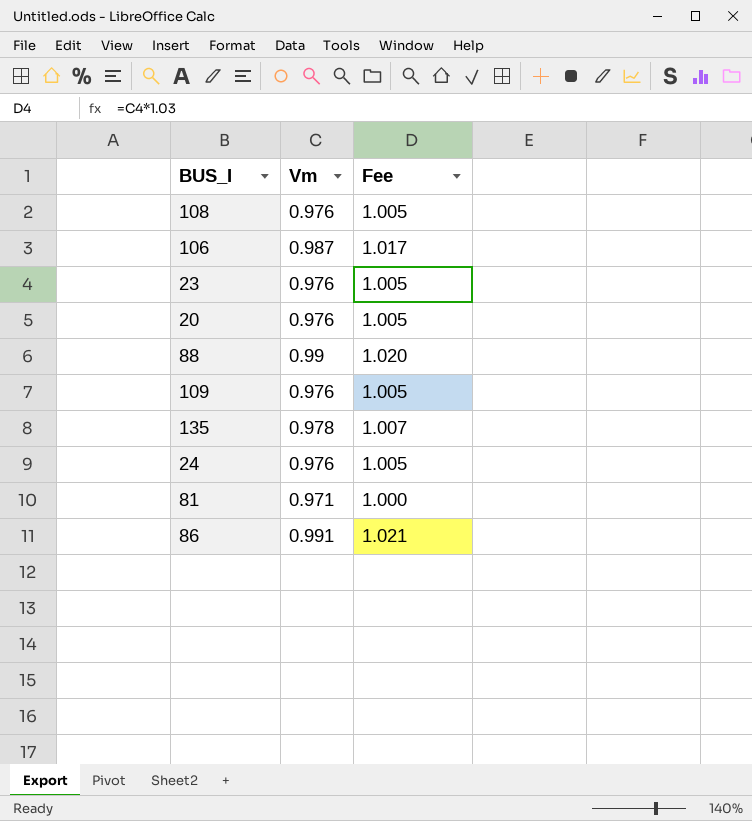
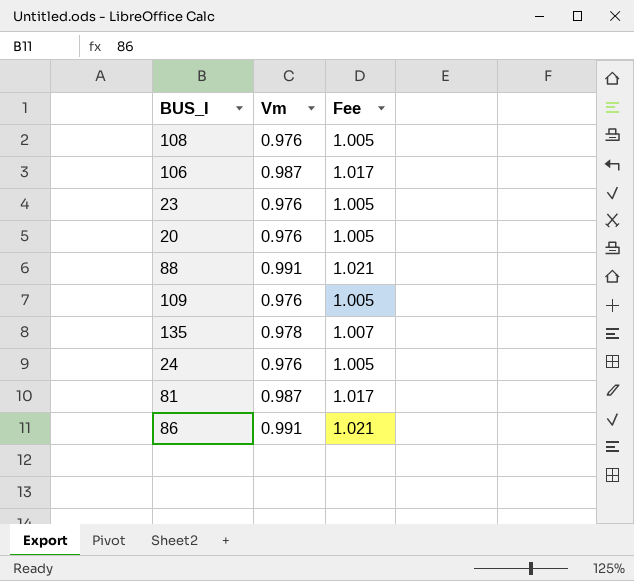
88 | Vm: 0.99 -> 0.991
88 | Fee: 1.020 -> 1.021
81 | Vm: 0.971 -> 0.987
81 | Fee: 1.000 -> 1.017

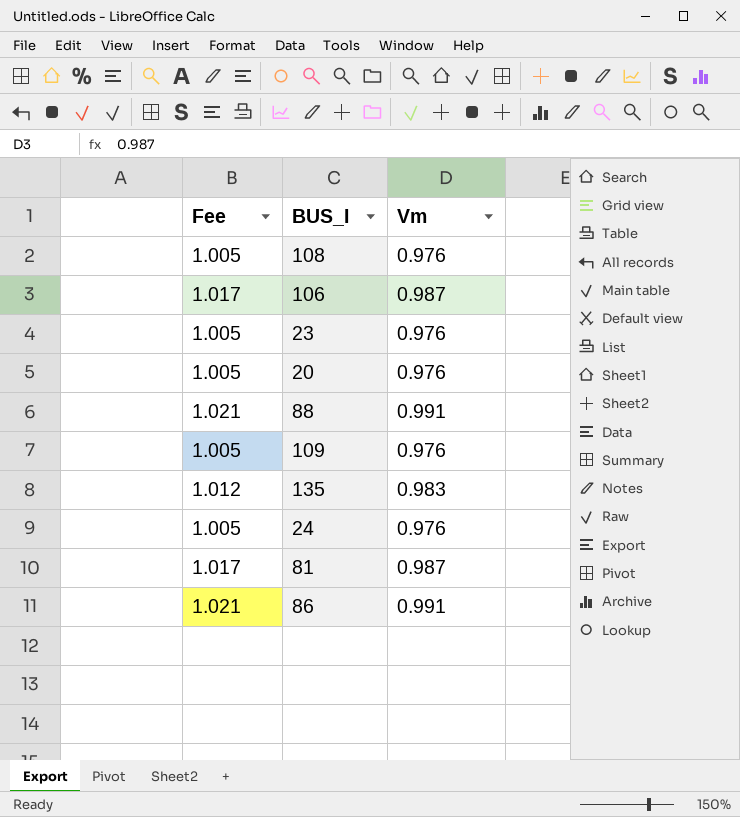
column Fee | position: 3 -> 1
135 | Fee: 1.007 -> 1.012
135 | Vm: 0.978 -> 0.983

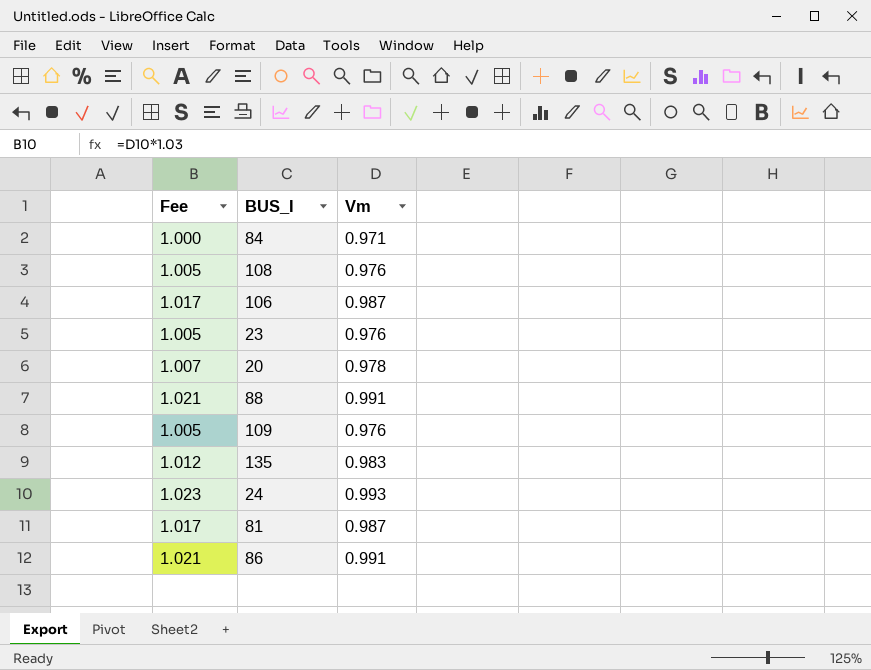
row 84: none -> 1.000 | 0.971
20 | Fee: 1.005 -> 1.007
20 | Vm: 0.976 -> 0.978
24 | Fee: 1.005 -> 1.023
24 | Vm: 0.976 -> 0.993

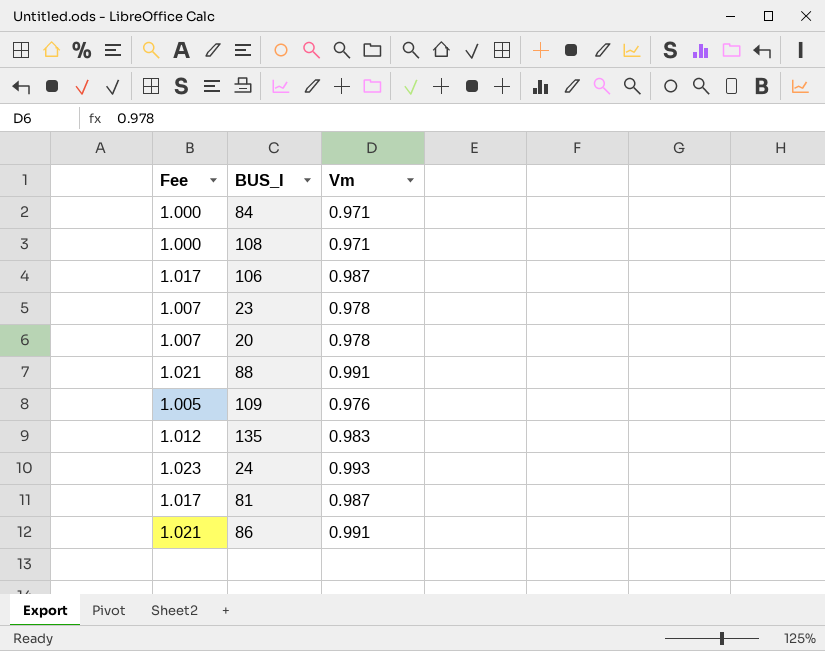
108 | Fee: 1.005 -> 1.000
108 | Vm: 0.976 -> 0.971
23 | Fee: 1.005 -> 1.007
23 | Vm: 0.976 -> 0.978

